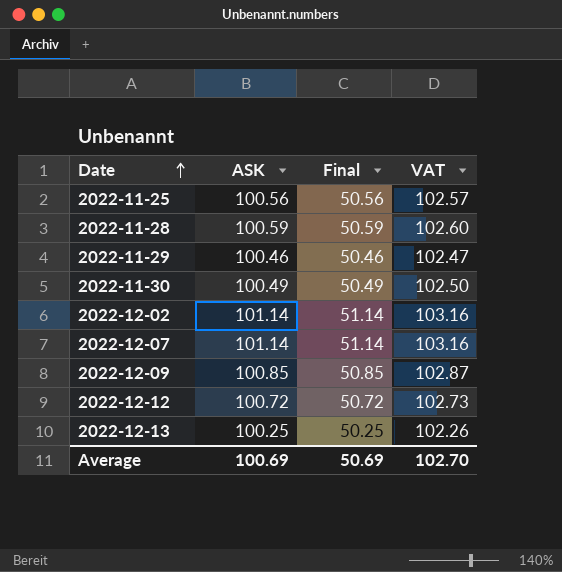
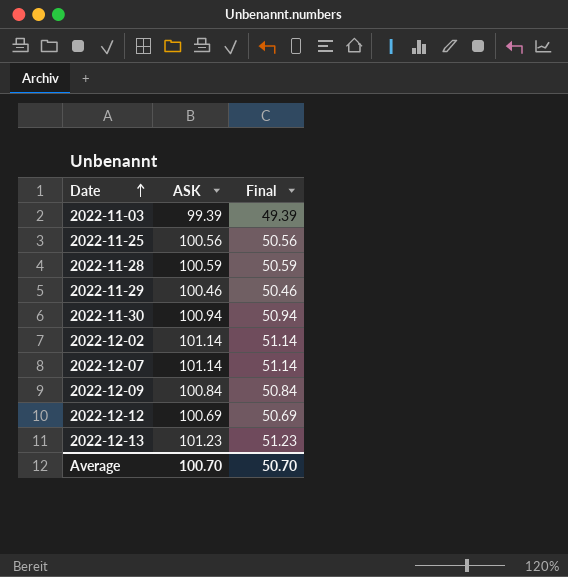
column VAT | formula: [ASK] * 1.02 -> none
row 2022-11-03: none -> 99.39 | 49.39
2022-11-30 | ASK: 100.49 -> 100.94
2022-11-30 | Final: 50.49 -> 50.94
2022-12-09 | ASK: 100.85 -> 100.84
2022-12-09 | Final: 50.85 -> 50.84
2022-12-12 | ASK: 100.72 -> 100.69
2022-12-12 | Final: 50.72 -> 50.69
2022-12-13 | ASK: 100.25 -> 101.23
2022-12-13 | Final: 50.25 -> 51.23
Average | ASK: 100.69 -> 100.70
Average | Final: 50.69 -> 50.70

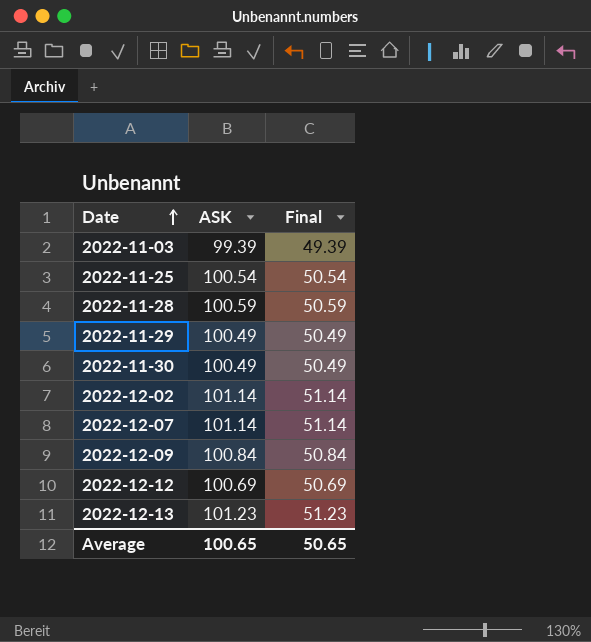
2022-11-25 | ASK: 100.56 -> 100.54
2022-11-25 | Final: 50.56 -> 50.54
2022-11-29 | ASK: 100.46 -> 100.49
2022-11-29 | Final: 50.46 -> 50.49
2022-11-30 | ASK: 100.94 -> 100.49
2022-11-30 | Final: 50.94 -> 50.49
Average | ASK: 100.70 -> 100.65
Average | Final: 50.70 -> 50.65

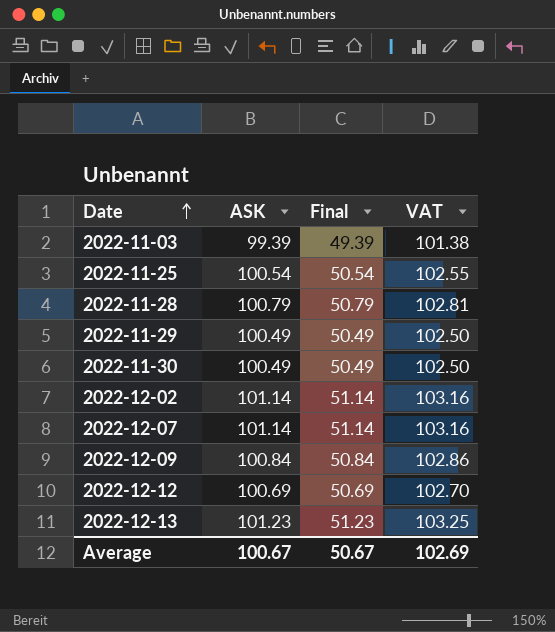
column VAT | formula: none -> [ASK] * 1.02
2022-11-28 | ASK: 100.59 -> 100.79
2022-11-28 | Final: 50.59 -> 50.79
Average | ASK: 100.65 -> 100.67
Average | Final: 50.65 -> 50.67

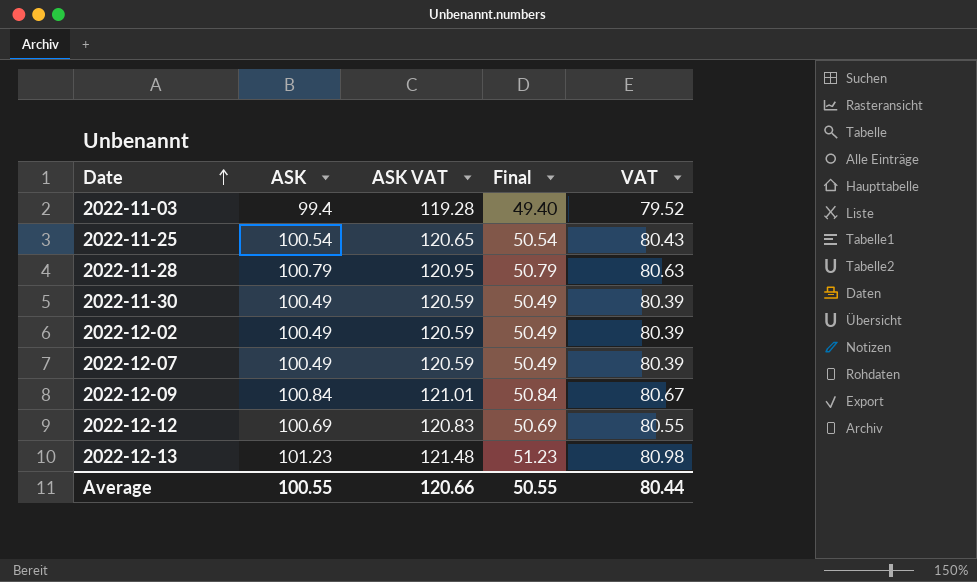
column ASK VAT | formula: none -> [ASK] * 1.2
column VAT | formula: [ASK] * 1.02 -> [ASK] * 0.8
row 2022-11-29: 100.49 | 50.49 | 102.50 -> none
2022-11-03 | ASK: 99.39 -> 99.4
2022-11-03 | Final: 49.39 -> 49.40
2022-12-02 | ASK: 101.14 -> 100.49
2022-12-02 | Final: 51.14 -> 50.49
2022-12-07 | ASK: 101.14 -> 100.49
2022-12-07 | Final: 51.14 -> 50.49
Average | ASK: 100.67 -> 100.55
Average | Final: 50.67 -> 50.55
Average | VAT: 102.69 -> 80.44

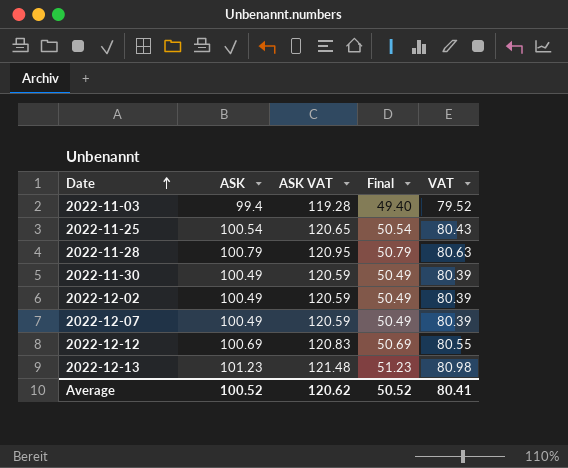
row 2022-12-09: 100.84 | 121.01 | 50.84 | 80.67 -> none
Average | ASK: 100.55 -> 100.52
Average | ASK VAT: 120.66 -> 120.62
Average | Final: 50.55 -> 50.52
Average | VAT: 80.44 -> 80.41

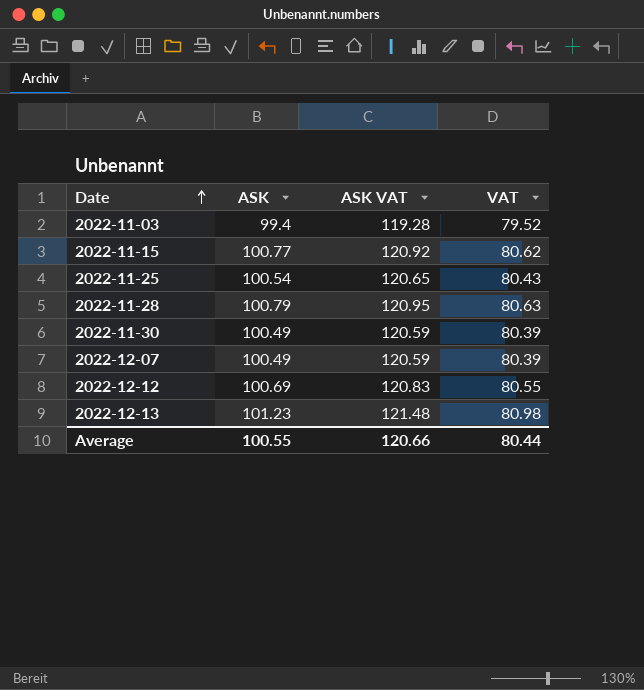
column Final | formula: [ASK] - 50 -> none
row 2022-12-02: 100.49 | 120.59 | 50.49 | 80.39 -> none
row 2022-11-15: none -> 100.77 | 120.92 | 80.62
Average | ASK: 100.52 -> 100.55
Average | ASK VAT: 120.62 -> 120.66
Average | VAT: 80.41 -> 80.44

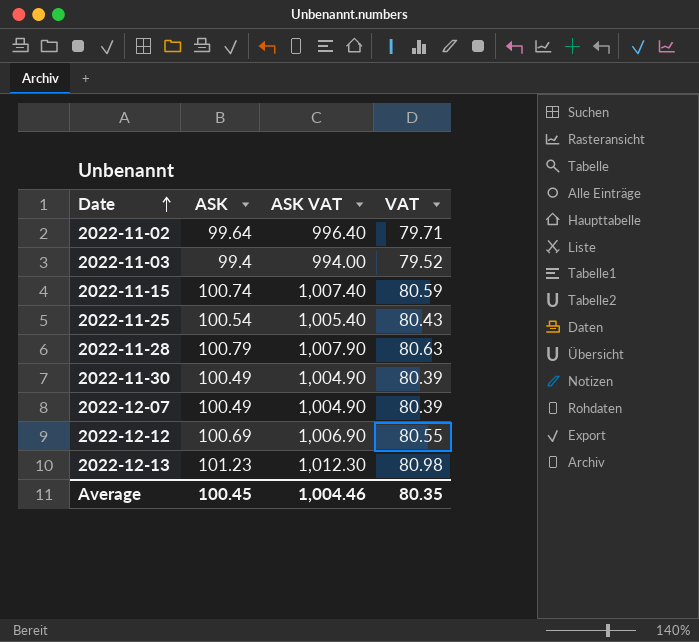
column ASK VAT | formula: [ASK] * 1.2 -> [ASK] * 10
row 2022-11-02: none -> 99.64 | 996.40 | 79.71
2022-11-15 | ASK: 100.77 -> 100.74
2022-11-15 | VAT: 80.62 -> 80.59
Average | ASK: 100.55 -> 100.45
Average | ASK VAT: 120.66 -> 1,004.46
Average | VAT: 80.44 -> 80.35

